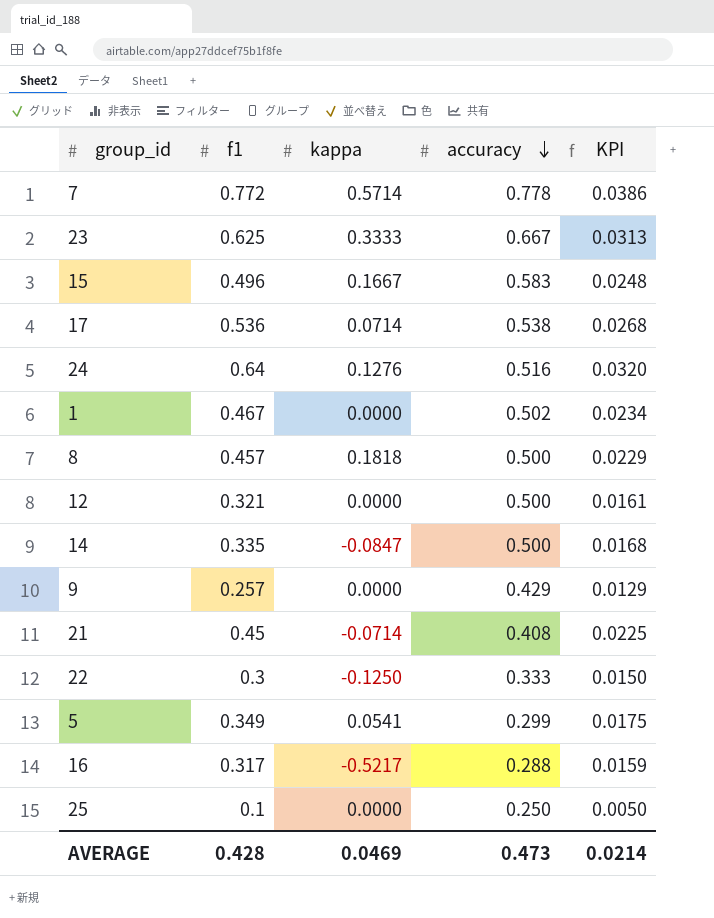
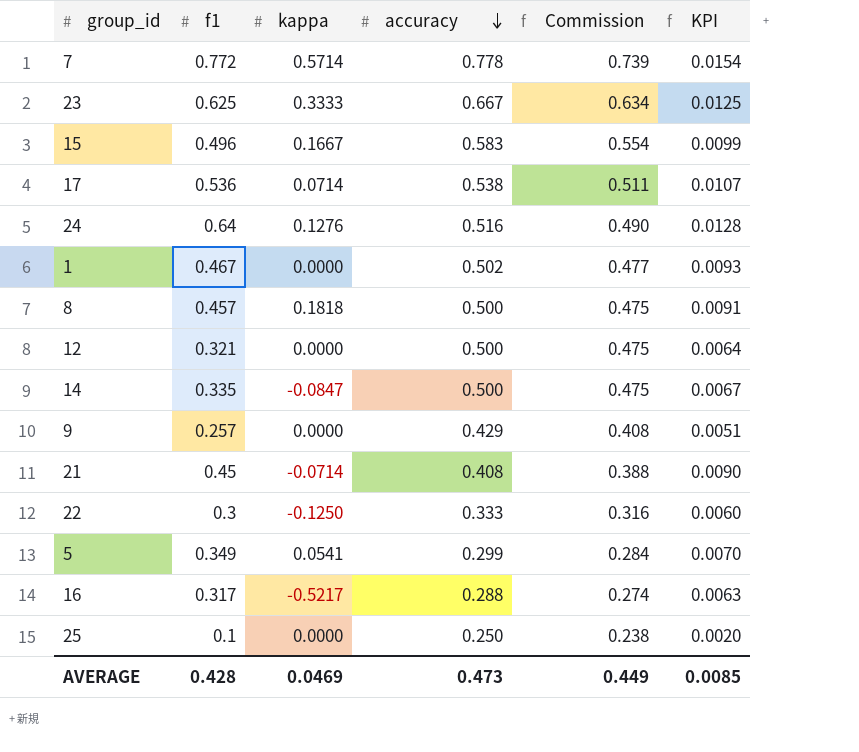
column Commission | formula: none -> [accuracy] * 0.95
column KPI | formula: [f1] * 0.05 -> [f1] * 0.02
AVERAGE | KPI: 0.0214 -> 0.0085

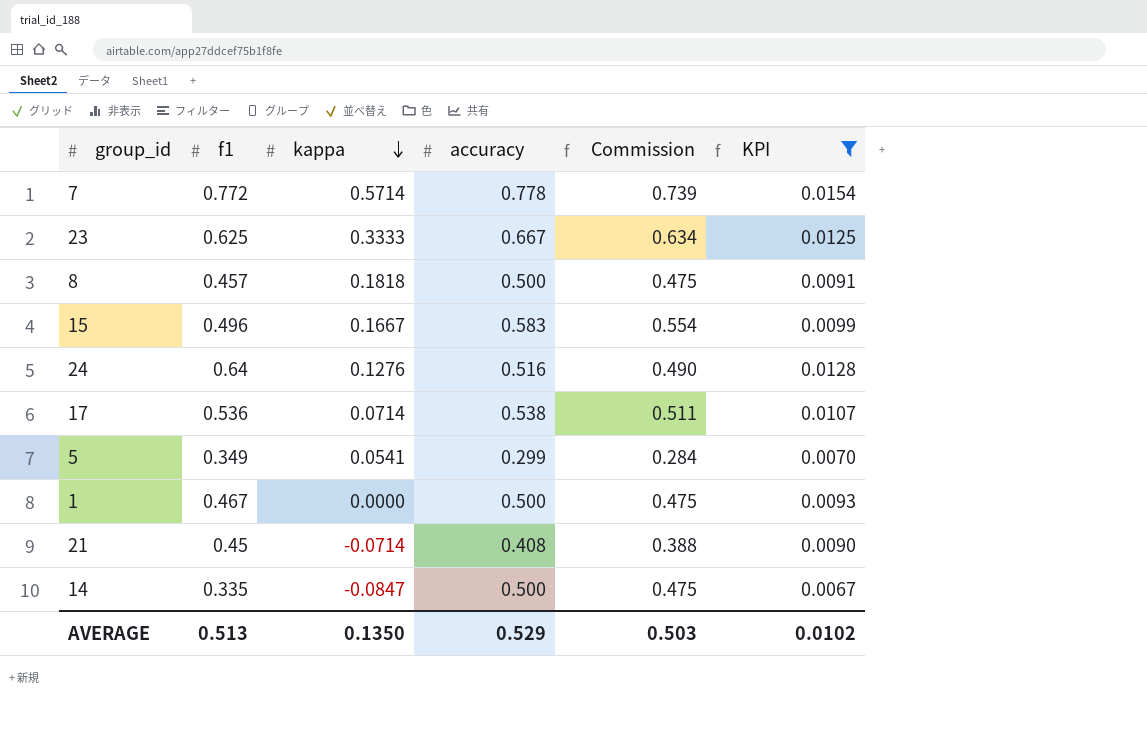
filter: none -> KPI >= 0.0067
row order: accuracy descending -> kappa descending
1 | accuracy: 0.502 -> 0.500
1 | Commission: 0.477 -> 0.475
AVERAGE | f1: 0.428 -> 0.513
AVERAGE | kappa: 0.0469 -> 0.1350
AVERAGE | accuracy: 0.473 -> 0.529
AVERAGE | Commission: 0.449 -> 0.503
AVERAGE | KPI: 0.0085 -> 0.0102

